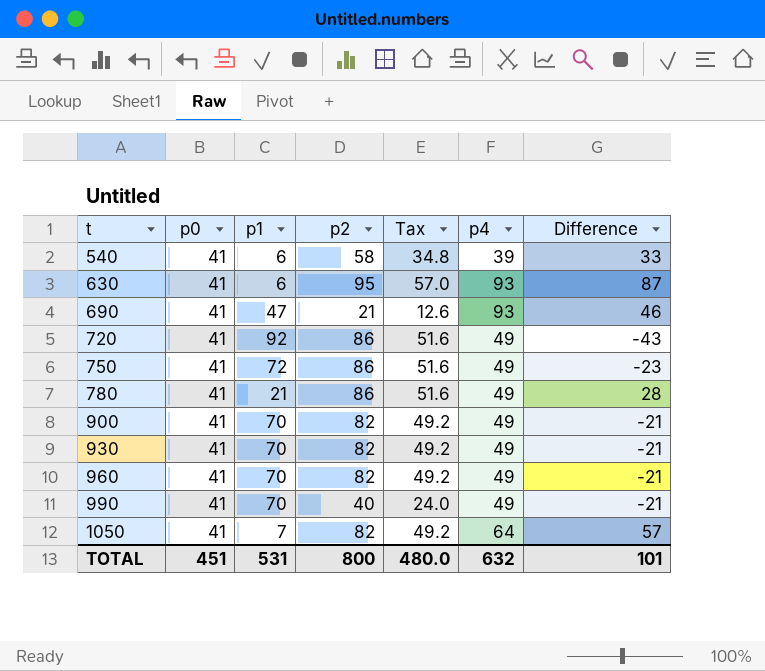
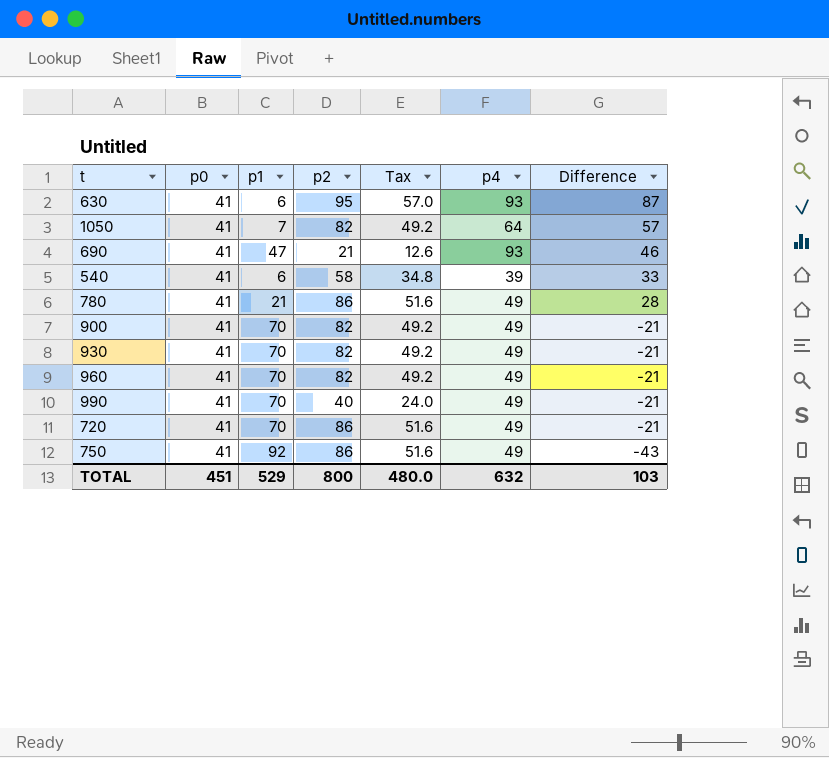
row order: t ascending -> Difference descending
720 | p1: 92 -> 70
720 | Difference: -43 -> -21
750 | p1: 72 -> 92
750 | Difference: -23 -> -43
TOTAL | p1: 531 -> 529
TOTAL | Difference: 101 -> 103

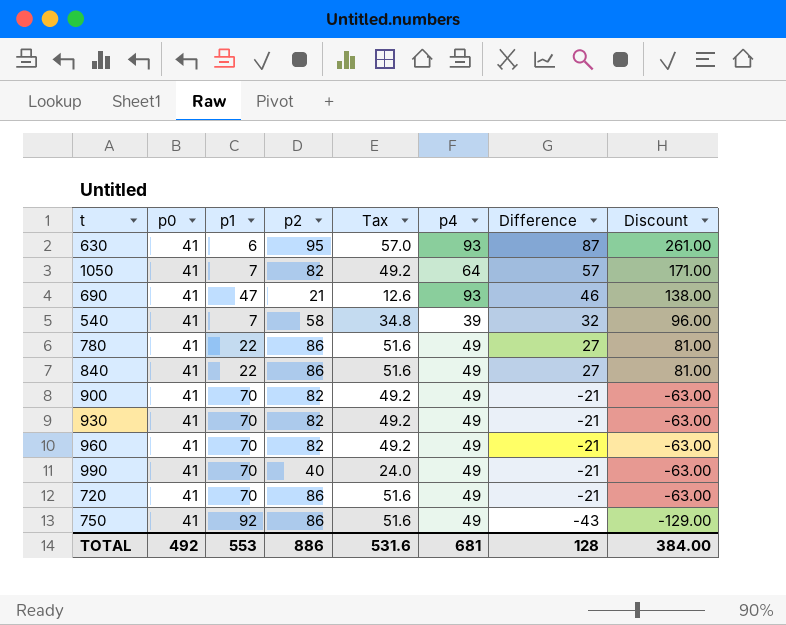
column Discount | formula: none -> [Difference] * 3
540 | p1: 6 -> 7
540 | Difference: 33 -> 32
780 | p1: 21 -> 22
780 | Difference: 28 -> 27
row 840: none -> 41 | 22 | 86 | 51.6 | 49 | 27 | 81.00
TOTAL | p0: 451 -> 492
TOTAL | p1: 529 -> 553
TOTAL | p2: 800 -> 886
TOTAL | Tax: 480.0 -> 531.6
TOTAL | p4: 632 -> 681
TOTAL | Difference: 103 -> 128

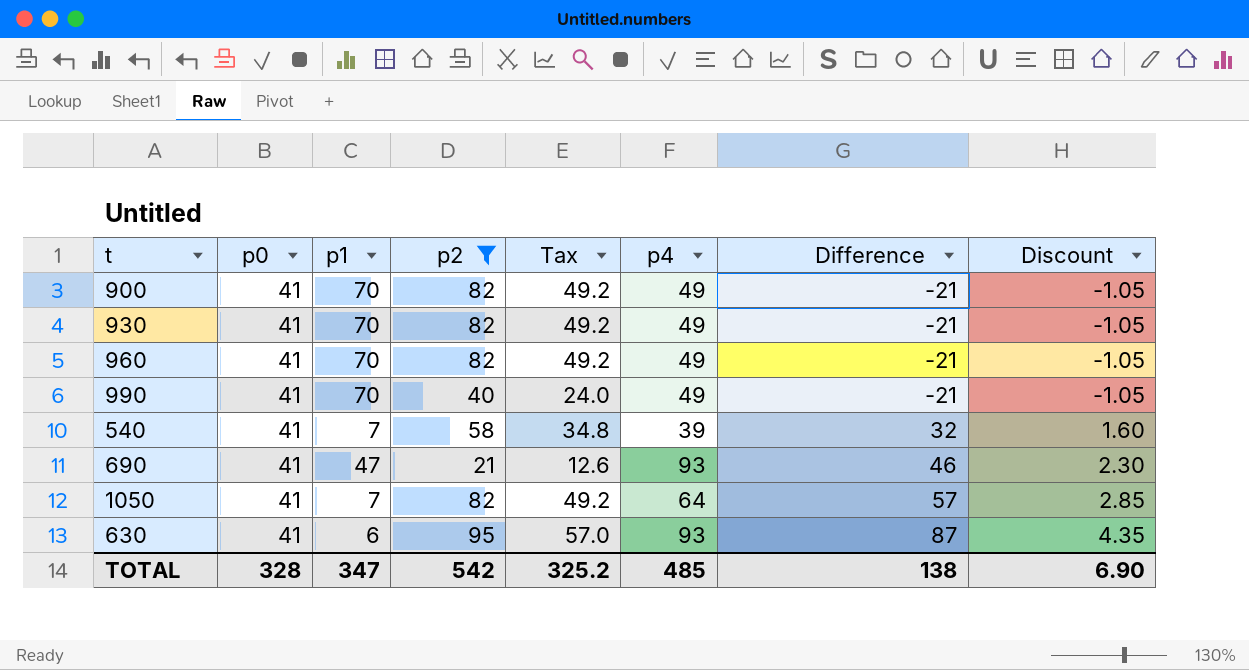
filter: none -> p2 != 86
row order: Difference descending -> Difference ascending
column Discount | formula: [Difference] * 3 -> [Difference] * 0.05
TOTAL | p0: 492 -> 328
TOTAL | p1: 553 -> 347
TOTAL | p2: 886 -> 542
TOTAL | Tax: 531.6 -> 325.2
TOTAL | p4: 681 -> 485
TOTAL | Difference: 128 -> 138
TOTAL | Discount: 384.00 -> 6.90

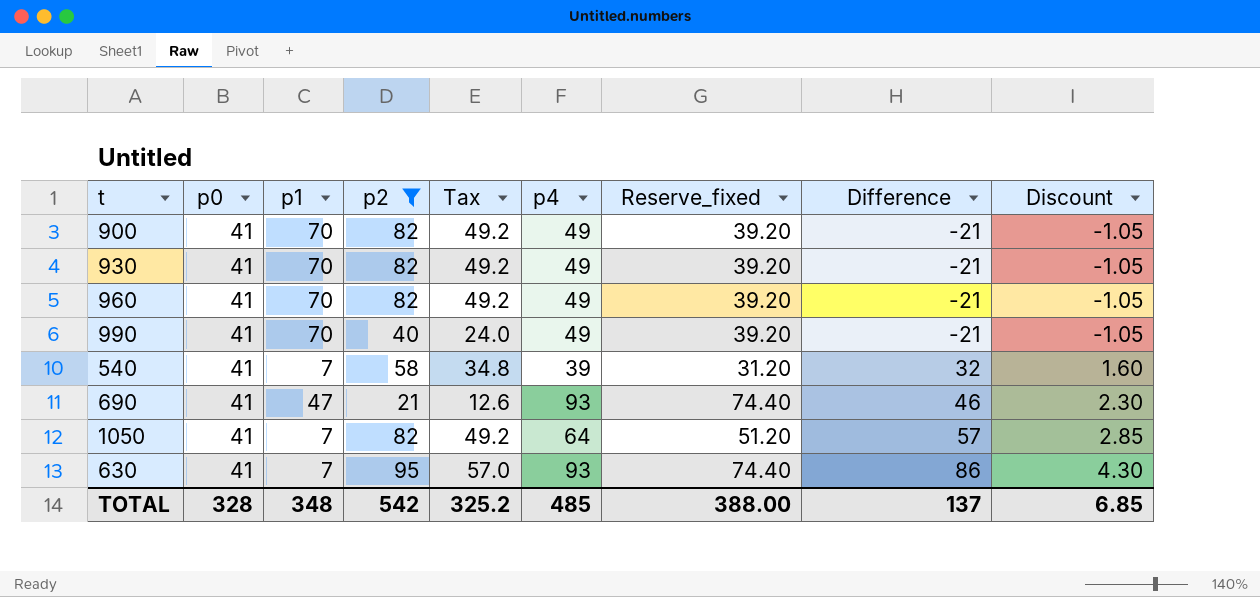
column Reserve_fixed | formula: none -> [p4] * 0.8
630 | p1: 6 -> 7
630 | Difference: 87 -> 86
630 | Discount: 4.35 -> 4.30
TOTAL | p1: 347 -> 348
TOTAL | Difference: 138 -> 137
TOTAL | Discount: 6.90 -> 6.85

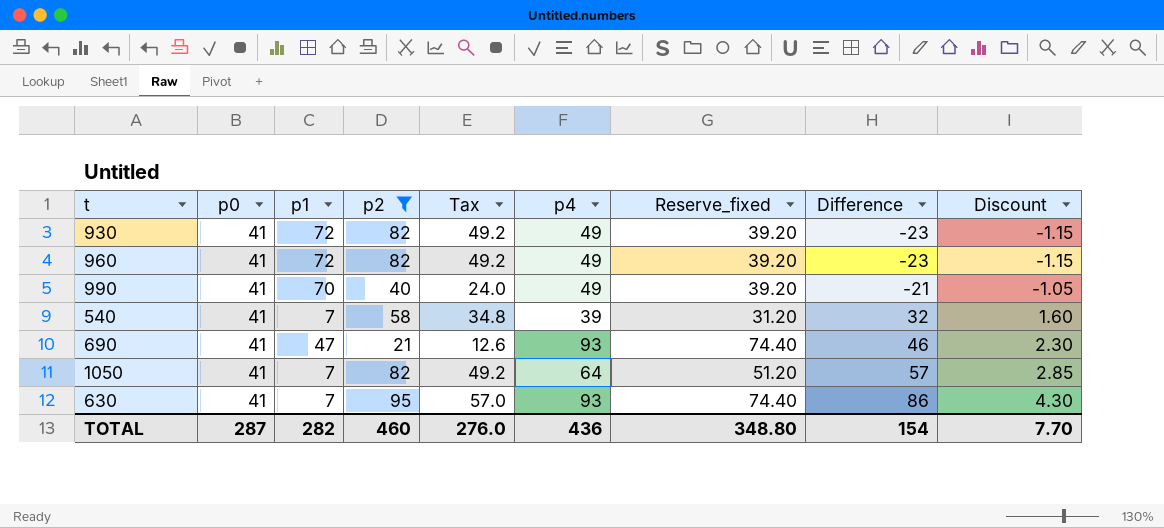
row 900: 41 | 70 | 82 | 49.2 | 49 | 39.20 | -21 | -1.05 -> none
930 | p1: 70 -> 72
930 | Difference: -21 -> -23
930 | Discount: -1.05 -> -1.15
960 | p1: 70 -> 72
960 | Difference: -21 -> -23
960 | Discount: -1.05 -> -1.15
TOTAL | p0: 328 -> 287
TOTAL | p1: 348 -> 282
TOTAL | p2: 542 -> 460
TOTAL | Tax: 325.2 -> 276.0
TOTAL | p4: 485 -> 436
TOTAL | Reserve_fixed: 388.00 -> 348.80
TOTAL | Difference: 137 -> 154
TOTAL | Discount: 6.85 -> 7.70

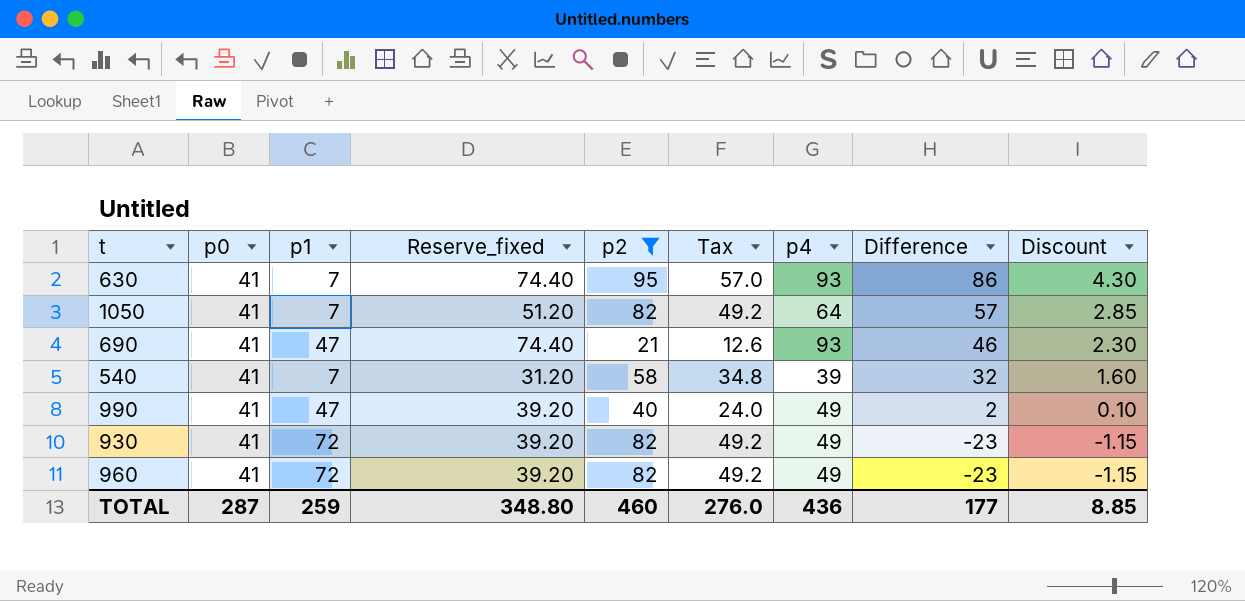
row order: Difference ascending -> Difference descending
column Reserve_fixed | position: 7 -> 4
990 | p1: 70 -> 47
990 | Difference: -21 -> 2
990 | Discount: -1.05 -> 0.10
TOTAL | p1: 282 -> 259
TOTAL | Difference: 154 -> 177
TOTAL | Discount: 7.70 -> 8.85

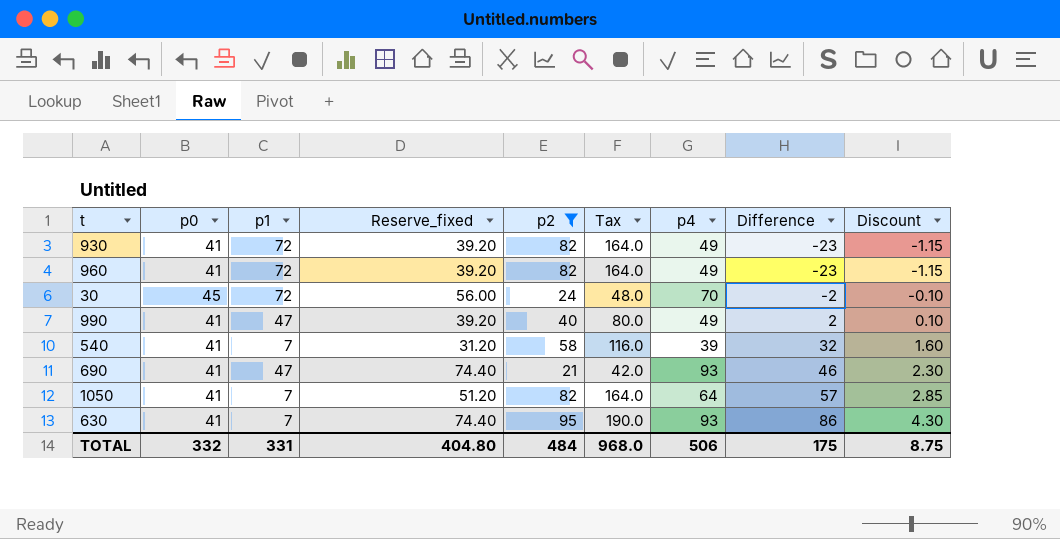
row order: Difference descending -> Difference ascending
column Tax | formula: [p2] * 0.6 -> [p2] * 2
row 30: none -> 45 | 72 | 56.00 | 24 | 48.0 | 70 | -2 | -0.10
TOTAL | p0: 287 -> 332
TOTAL | p1: 259 -> 331
TOTAL | Reserve_fixed: 348.80 -> 404.80
TOTAL | p2: 460 -> 484
TOTAL | Tax: 276.0 -> 968.0
TOTAL | p4: 436 -> 506
TOTAL | Difference: 177 -> 175
TOTAL | Discount: 8.85 -> 8.75

